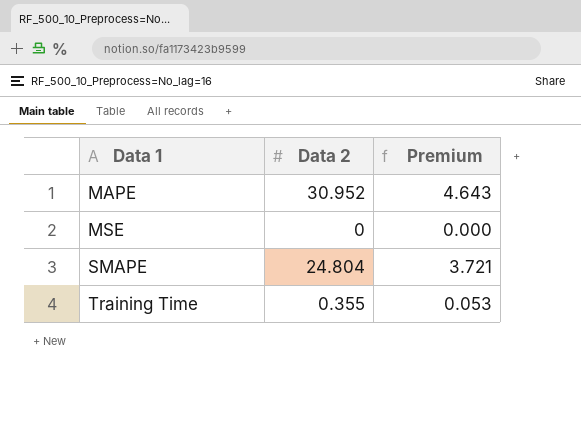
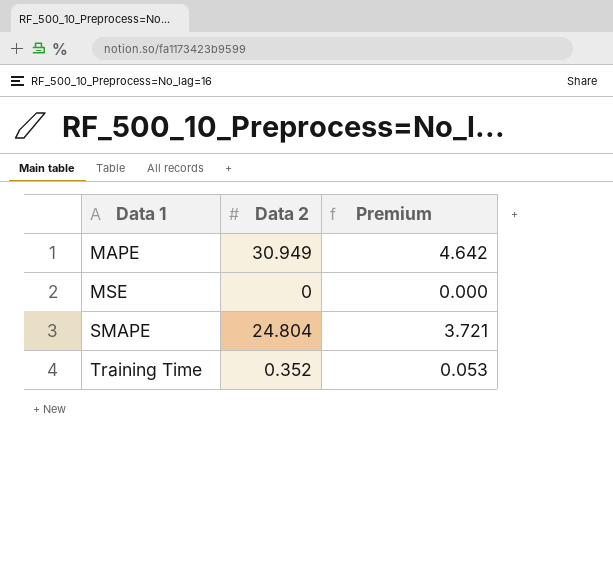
MAPE | Data 2: 30.952 -> 30.949
MAPE | Premium: 4.643 -> 4.642
Training Time | Data 2: 0.355 -> 0.352

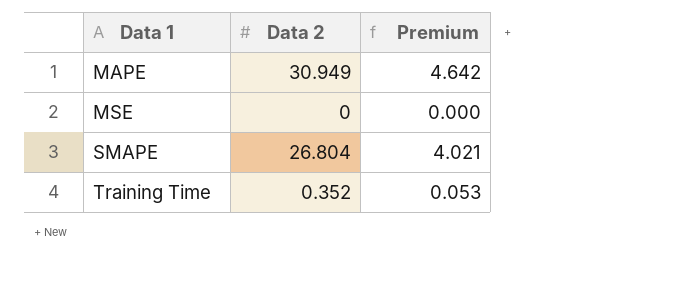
SMAPE | Data 2: 24.804 -> 26.804
SMAPE | Premium: 3.721 -> 4.021

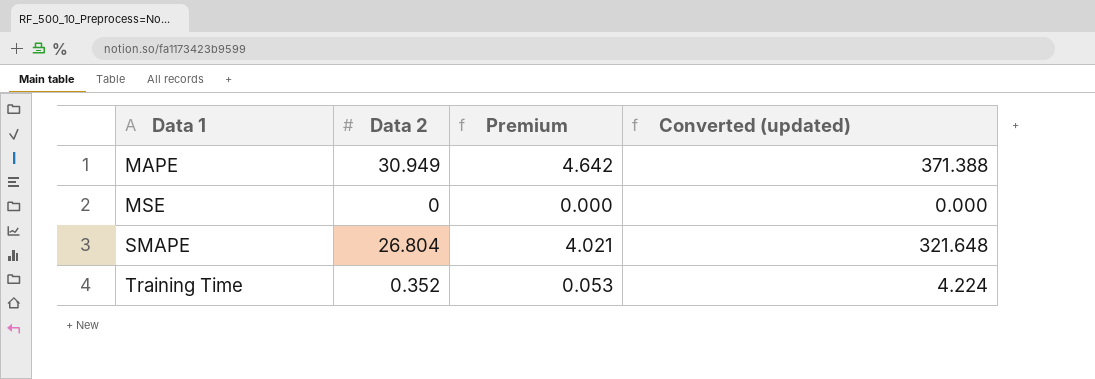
column Converted (updated) | formula: none -> [Data 2] * 12

